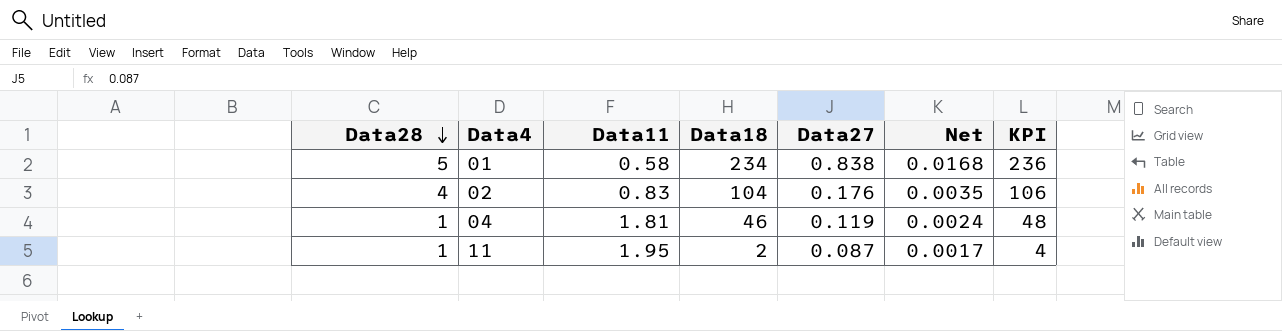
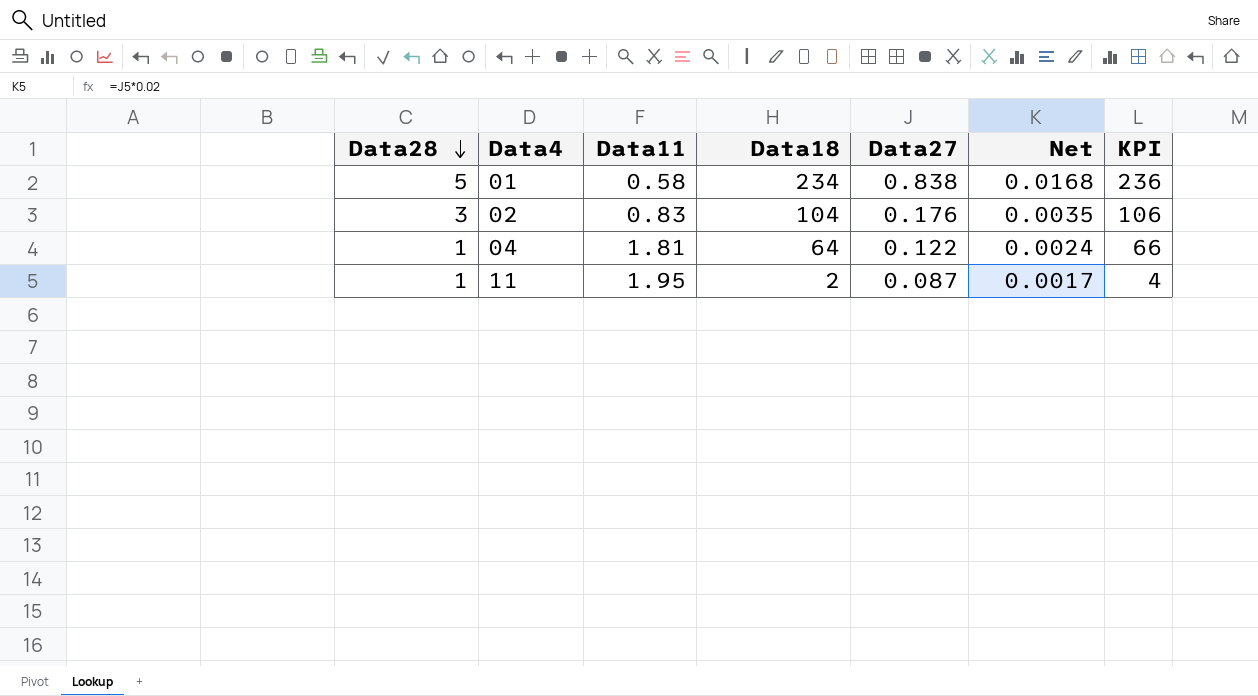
02 | Data28: 4 -> 3
04 | Data18: 46 -> 64
04 | Data27: 0.119 -> 0.122
04 | KPI: 48 -> 66

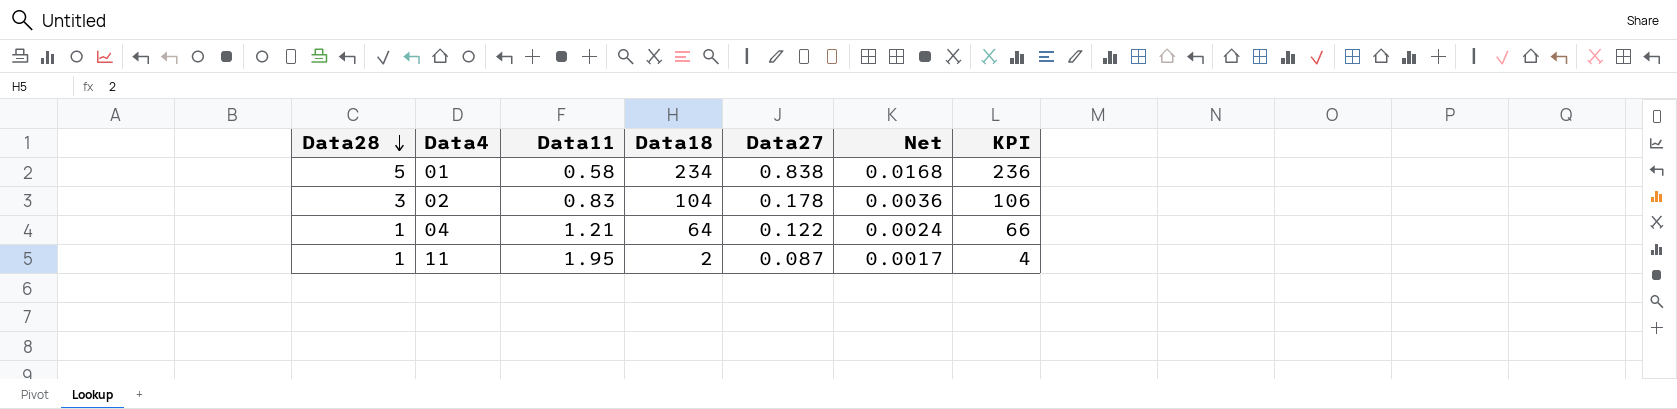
02 | Data27: 0.176 -> 0.178
02 | Net: 0.0035 -> 0.0036
04 | Data11: 1.81 -> 1.21

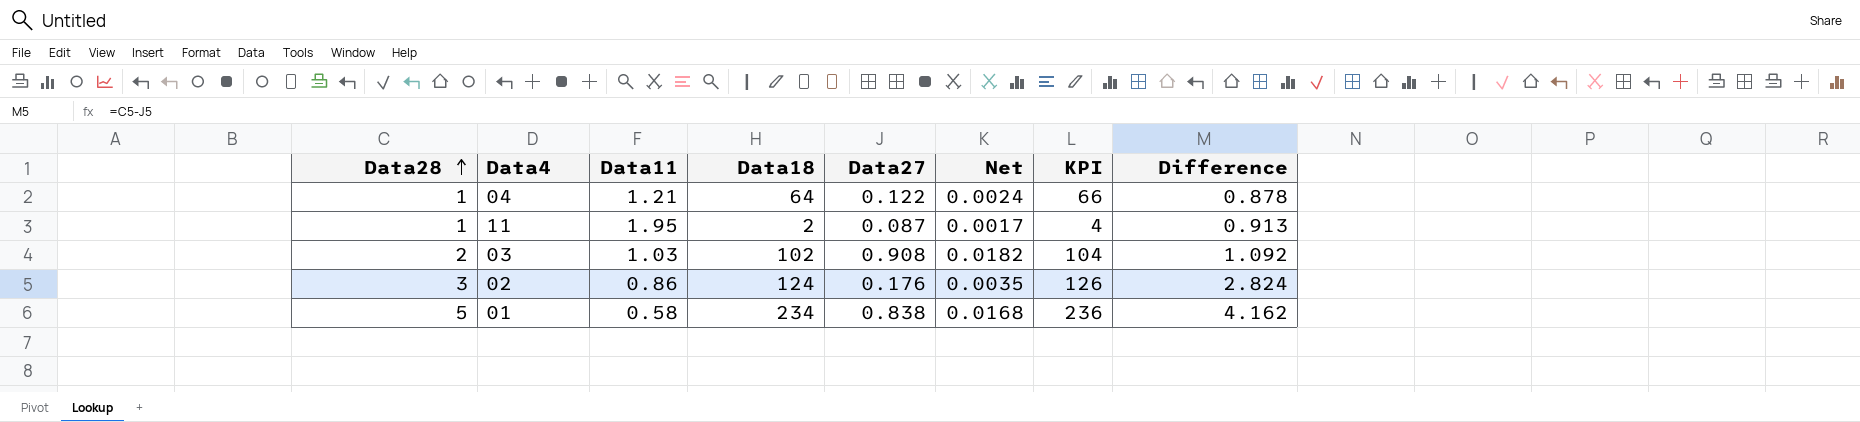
row order: Data28 descending -> Data28 ascending
column Difference | formula: none -> [Data28] - [Data27]
row 03: none -> 2 | 1.03 | 102 | 0.908 | 0.0182 | 104 | 1.092
02 | Data11: 0.83 -> 0.86
02 | Data18: 104 -> 124
02 | Data27: 0.178 -> 0.176
02 | Net: 0.0036 -> 0.0035
02 | KPI: 106 -> 126

